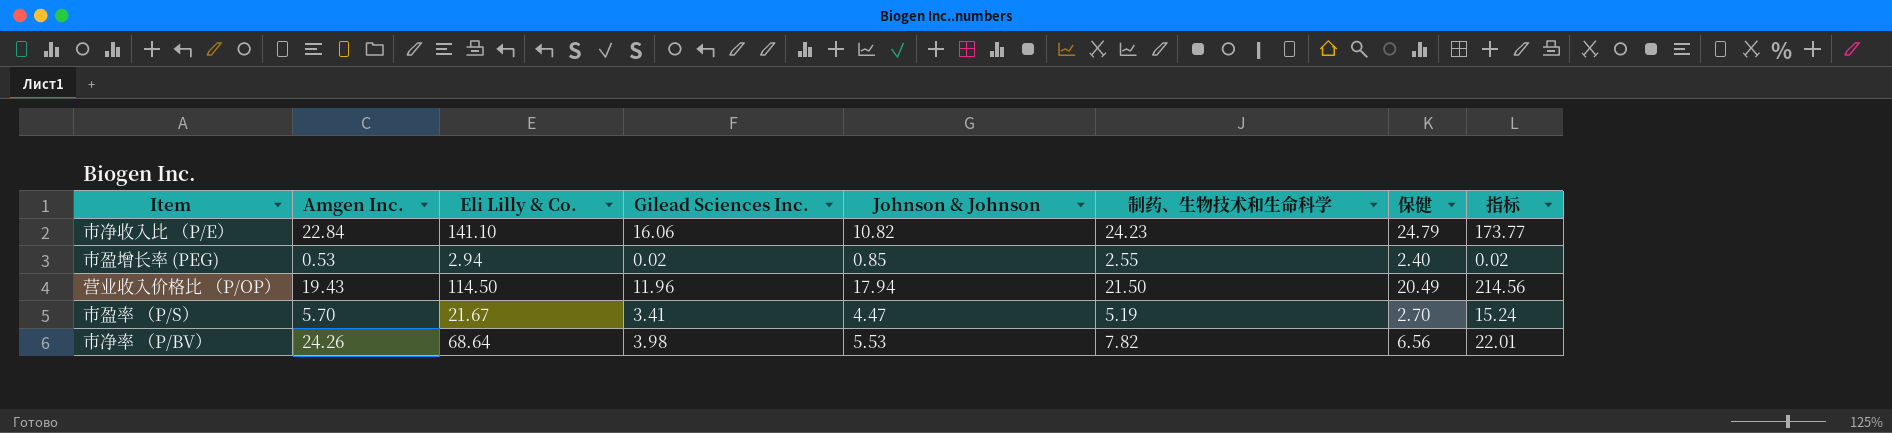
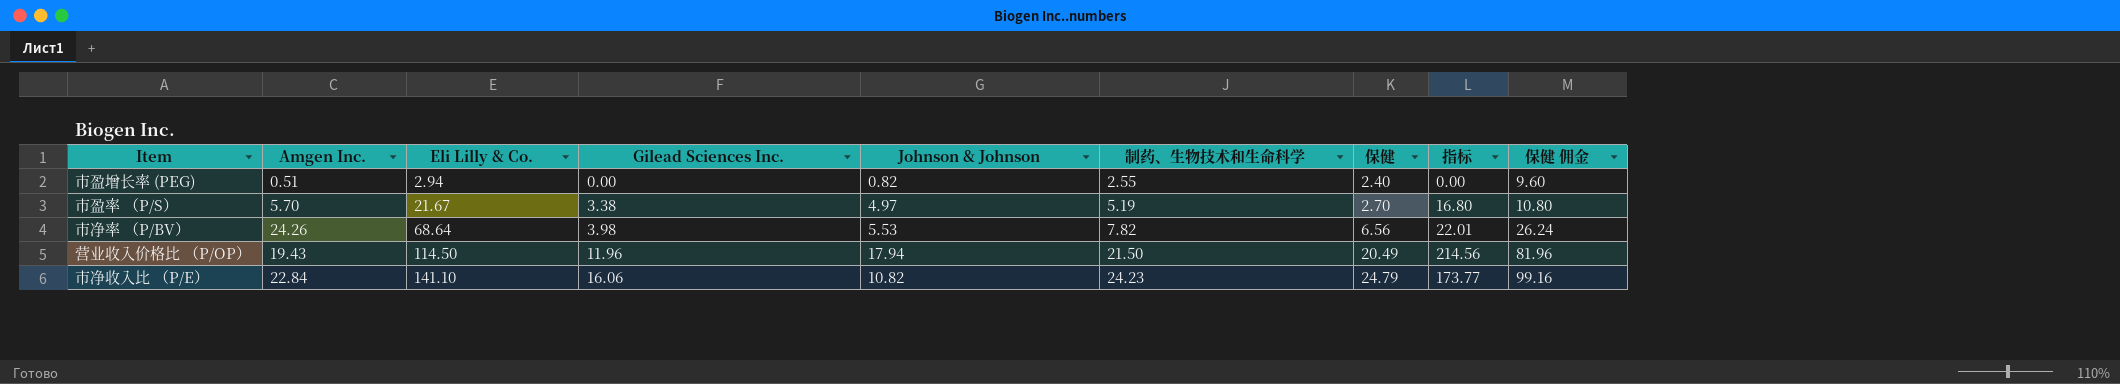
row order: none -> Eli Lilly & Co. ascending
column 保健 佣金 | formula: none -> [保健] * 4
市盈增长率 (PEG) | Amgen Inc.: 0.53 -> 0.51
市盈增长率 (PEG) | Gilead Sciences Inc.: 0.02 -> 0.00
市盈增长率 (PEG) | Johnson & Johnson: 0.85 -> 0.82
市盈增长率 (PEG) | 指标: 0.02 -> 0.00
市盈率 （P/S） | Gilead Sciences Inc.: 3.41 -> 3.38
市盈率 （P/S） | Johnson & Johnson: 4.47 -> 4.97
市盈率 （P/S） | 指标: 15.24 -> 16.80

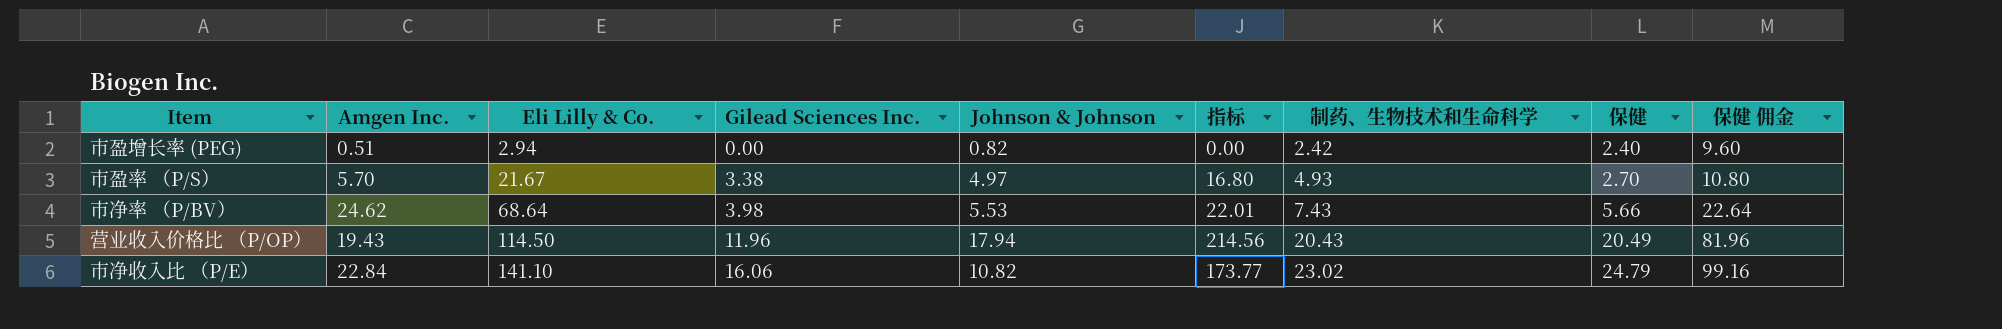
column 指标 | position: 8 -> 6
市盈增长率 (PEG) | 制药、生物技术和生命科学: 2.55 -> 2.42
市盈率 （P/S） | 制药、生物技术和生命科学: 5.19 -> 4.93
市净率 （P/BV） | Amgen Inc.: 24.26 -> 24.62
市净率 （P/BV） | 制药、生物技术和生命科学: 7.82 -> 7.43
市净率 （P/BV） | 保健: 6.56 -> 5.66
市净率 （P/BV） | 保健 佣金: 26.24 -> 22.64
营业收入价格比 （P/OP） | 制药、生物技术和生命科学: 21.50 -> 20.43
市净收入比 （P/E） | 制药、生物技术和生命科学: 24.23 -> 23.02

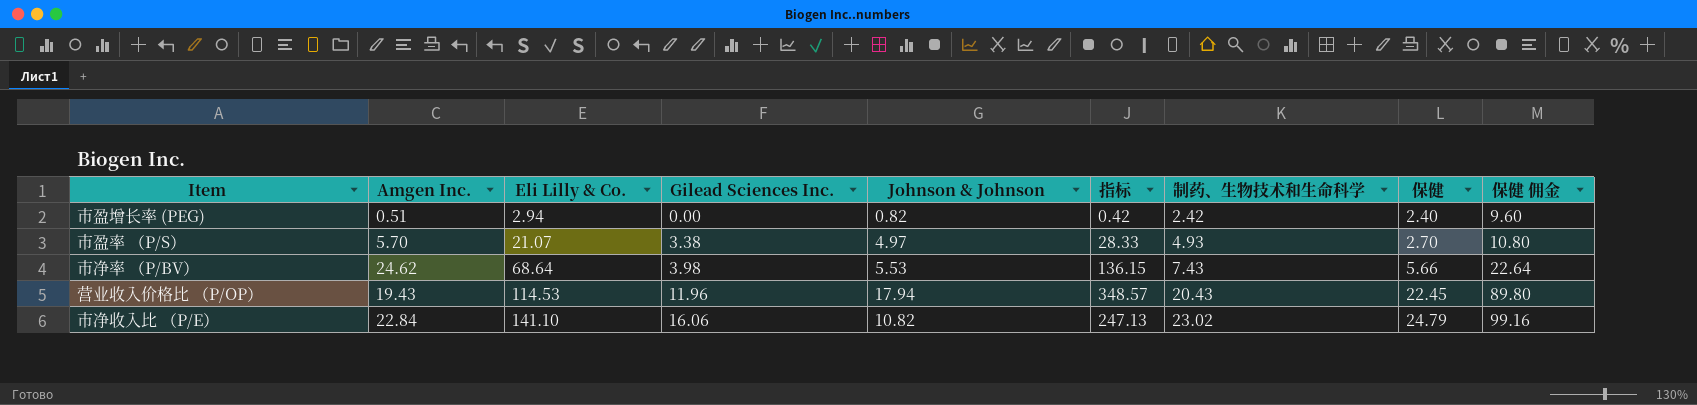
column 指标 | formula: [Gilead Sciences Inc.] * [Johnson & Johnson] -> [Amgen Inc.] * [Johnson & Johnson]
市盈率 （P/S） | Eli Lilly & Co.: 21.67 -> 21.07
营业收入价格比 （P/OP） | Eli Lilly & Co.: 114.50 -> 114.53
营业收入价格比 （P/OP） | 保健: 20.49 -> 22.45
营业收入价格比 （P/OP） | 保健 佣金: 81.96 -> 89.80

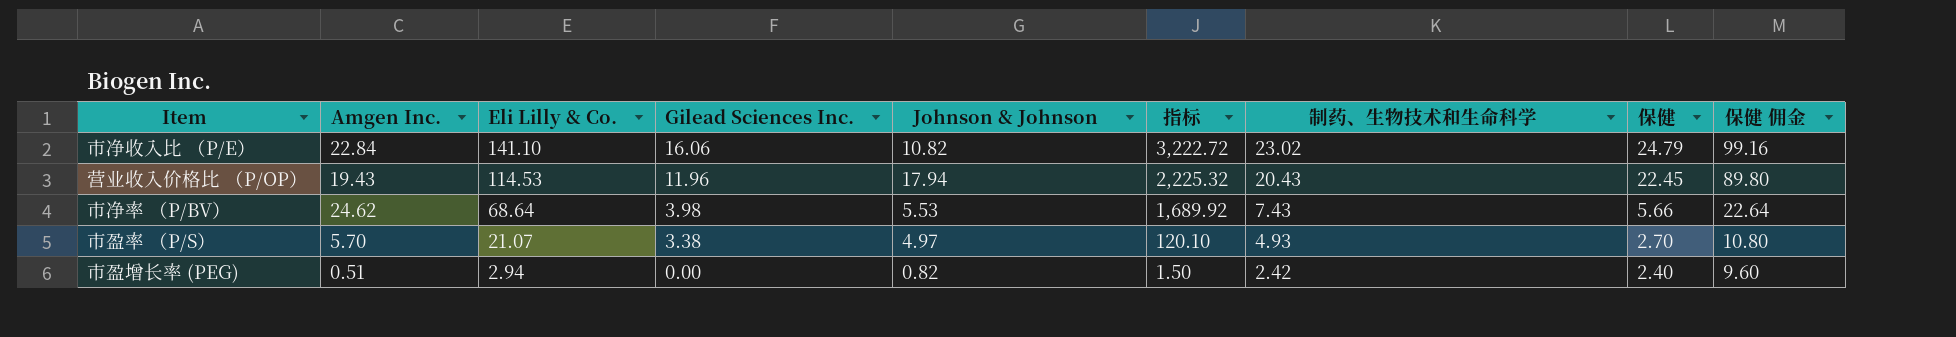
row order: Eli Lilly & Co. ascending -> Eli Lilly & Co. descending
column 指标 | formula: [Amgen Inc.] * [Johnson & Johnson] -> [Amgen Inc.] * [Eli Lilly & Co.]

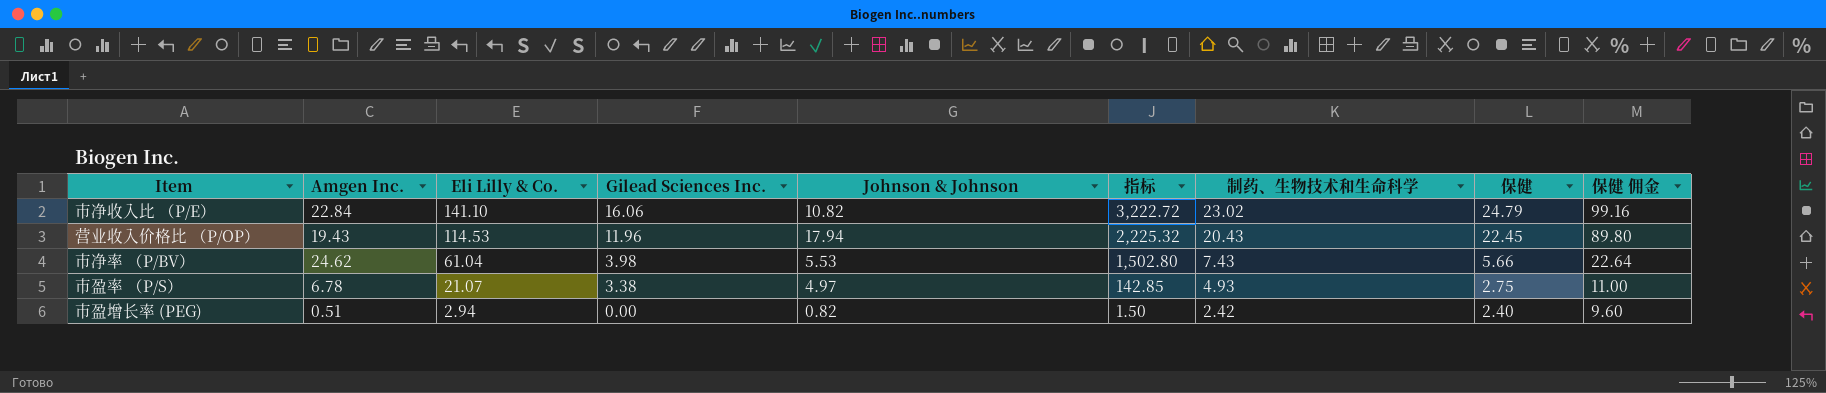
市净率 （P/BV） | Eli Lilly & Co.: 68.64 -> 61.04
市净率 （P/BV） | 指标: 1,689.92 -> 1,502.80
市盈率 （P/S） | Amgen Inc.: 5.70 -> 6.78
市盈率 （P/S） | 指标: 120.10 -> 142.85
市盈率 （P/S） | 保健: 2.70 -> 2.75
市盈率 （P/S） | 保健 佣金: 10.80 -> 11.00

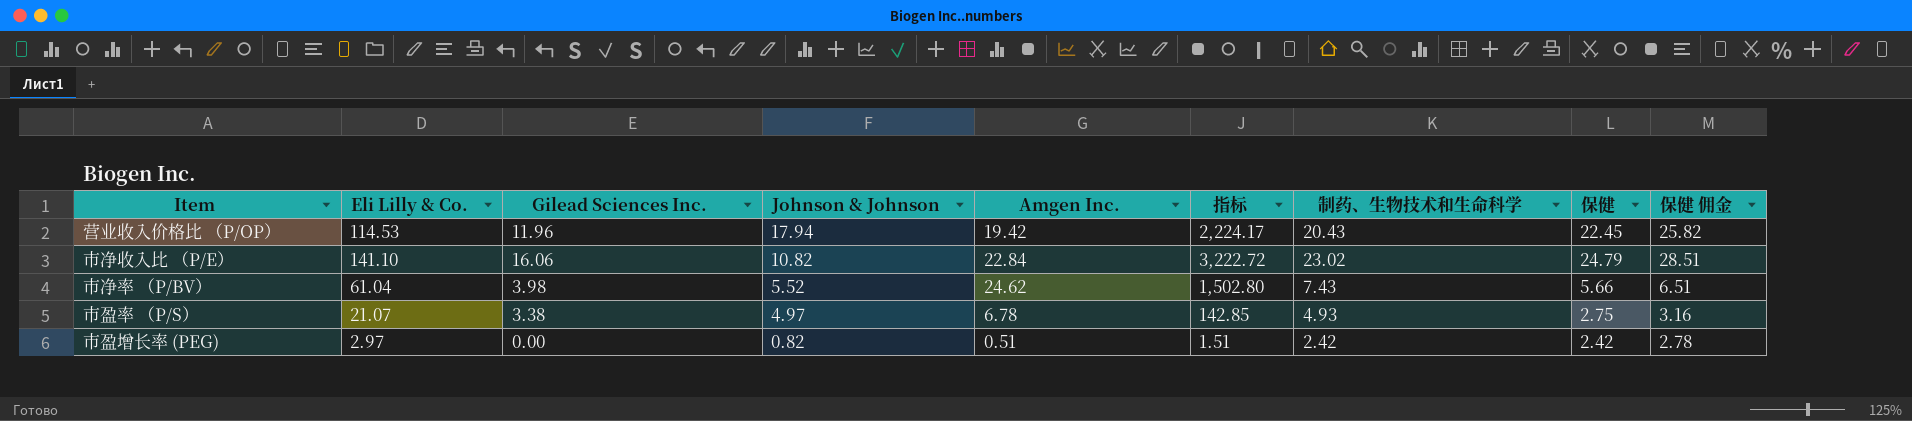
row order: Eli Lilly & Co. descending -> Johnson & Johnson descending
column Amgen Inc. | position: 2 -> 5
column 保健 佣金 | formula: [保健] * 4 -> [保健] * 1.15
营业收入价格比 （P/OP） | Amgen Inc.: 19.43 -> 19.42
营业收入价格比 （P/OP） | 指标: 2,225.32 -> 2,224.17
市净率 （P/BV） | Johnson & Johnson: 5.53 -> 5.52
市盈增长率 (PEG) | Eli Lilly & Co.: 2.94 -> 2.97
市盈增长率 (PEG) | 指标: 1.50 -> 1.51
市盈增长率 (PEG) | 保健: 2.40 -> 2.42

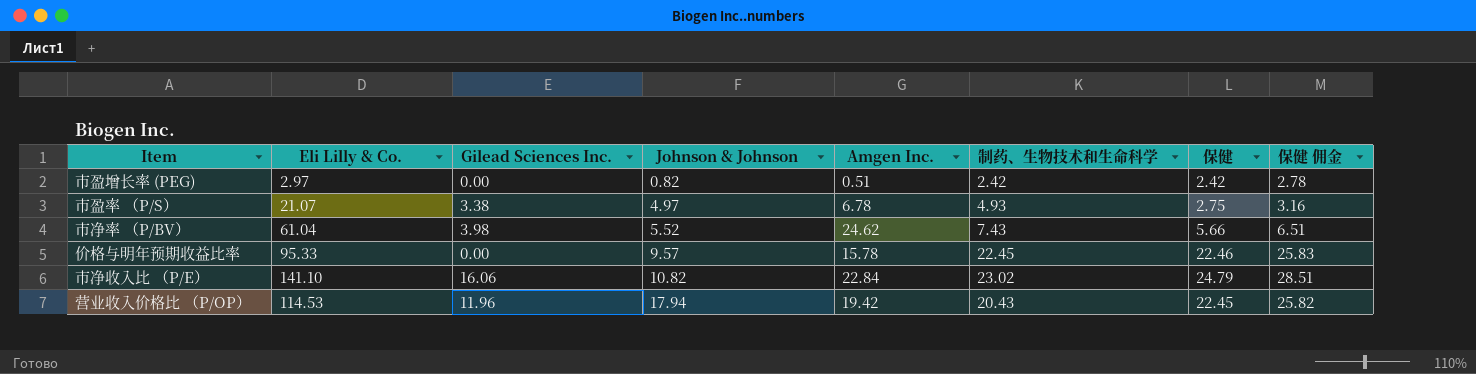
row order: Johnson & Johnson descending -> Johnson & Johnson ascending
column 指标 | formula: [Eli Lilly & Co.] * [Amgen Inc.] -> none
row 价格与明年预期收益比率: none -> 95.33 | 0.00 | 9.57 | 15.78 | 22.45 | 22.46 | 25.83

